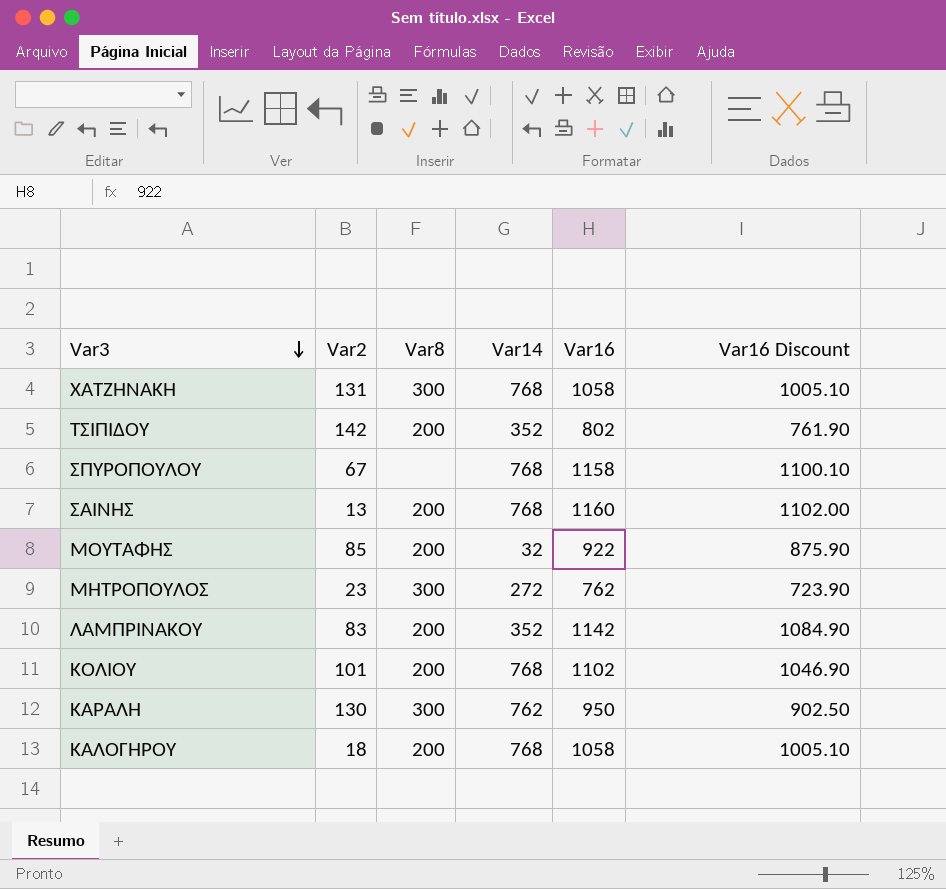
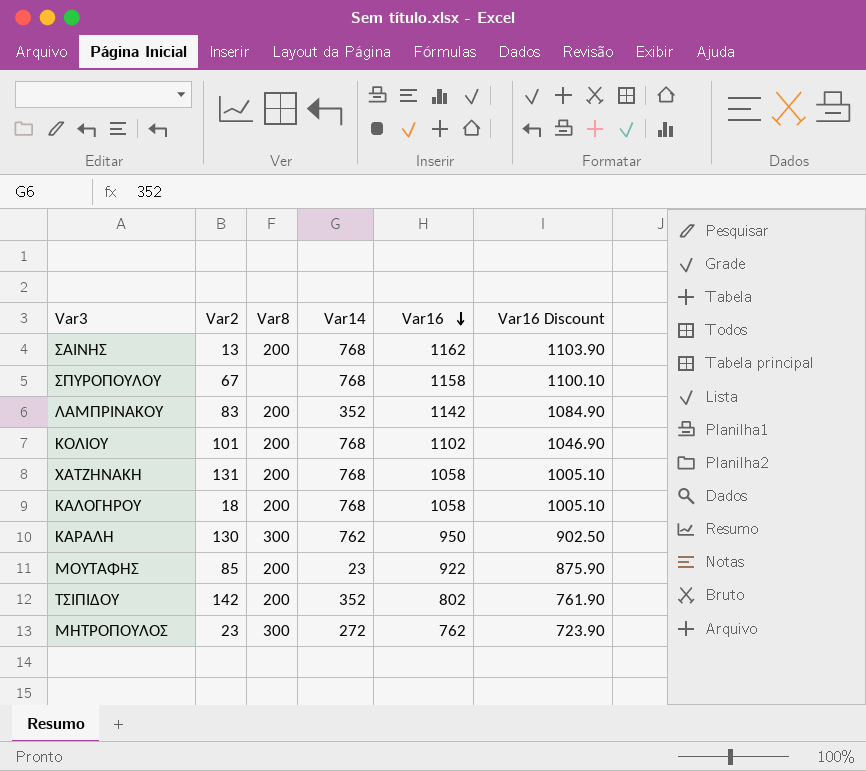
row order: Var3 descending -> Var16 descending
ΣΑΙΝΗΣ | Var16: 1160 -> 1162
ΣΑΙΝΗΣ | Var16 Discount: 1102.00 -> 1103.90
ΧΑΤΖΗΝΑΚΗ | Var8: 300 -> 200
ΜΟΥΤΑΦΗΣ | Var14: 32 -> 23

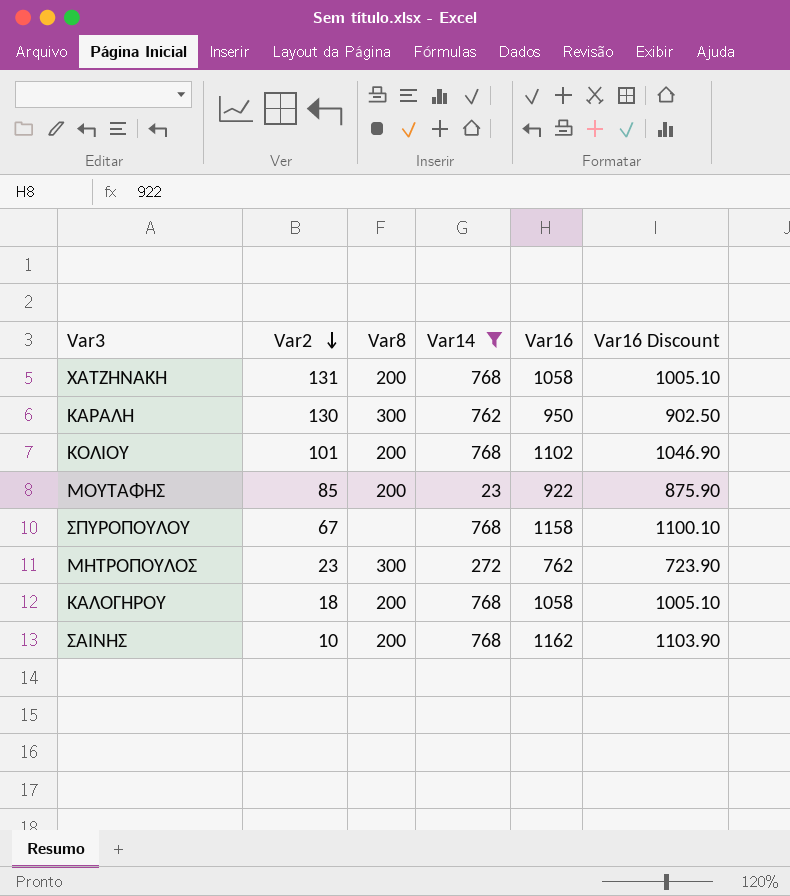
filter: none -> Var14 != 352
row order: Var16 descending -> Var2 descending
ΣΑΙΝΗΣ | Var2: 13 -> 10

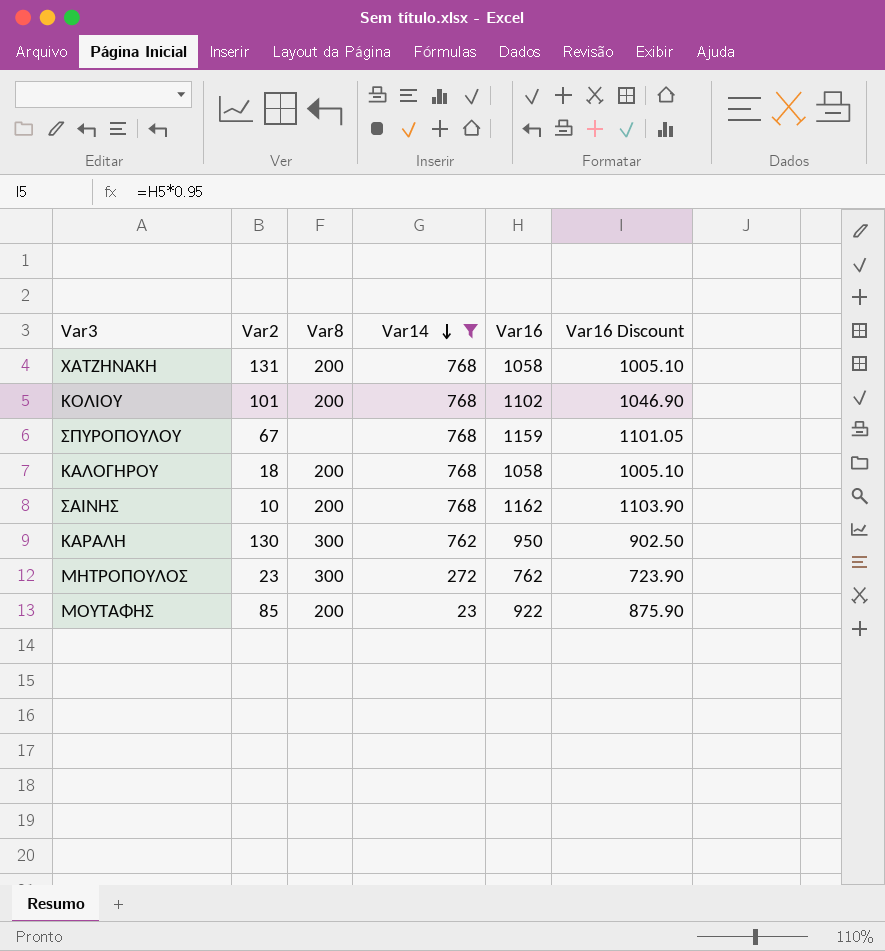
row order: Var2 descending -> Var14 descending
ΣΠΥΡΟΠΟΥΛΟΥ | Var16: 1158 -> 1159
ΣΠΥΡΟΠΟΥΛΟΥ | Var16 Discount: 1100.10 -> 1101.05

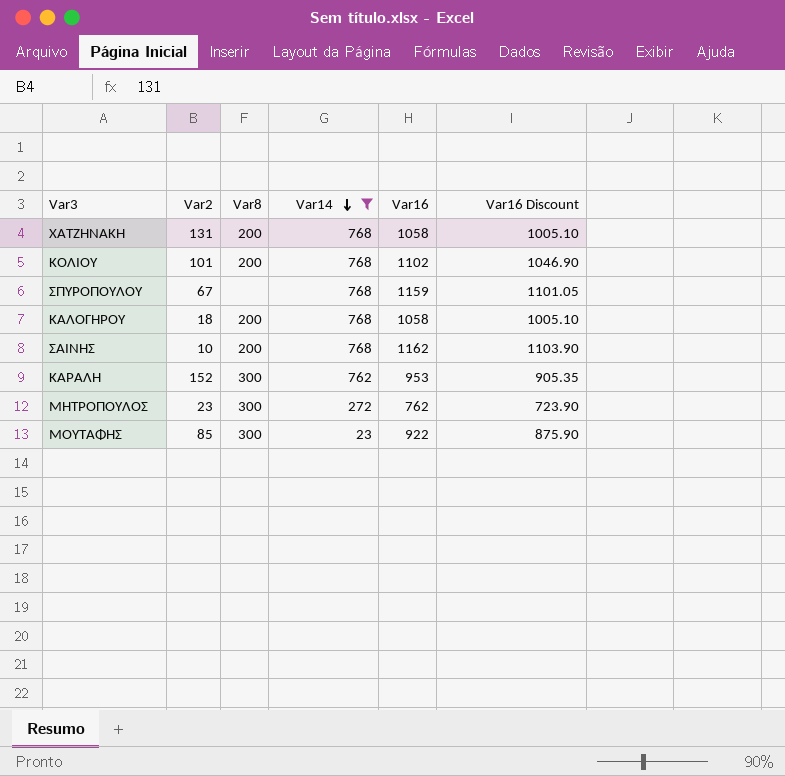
ΚΑΡΑΛΗ | Var2: 130 -> 152
ΚΑΡΑΛΗ | Var16: 950 -> 953
ΚΑΡΑΛΗ | Var16 Discount: 902.50 -> 905.35
ΜΟΥΤΑΦΗΣ | Var8: 200 -> 300

